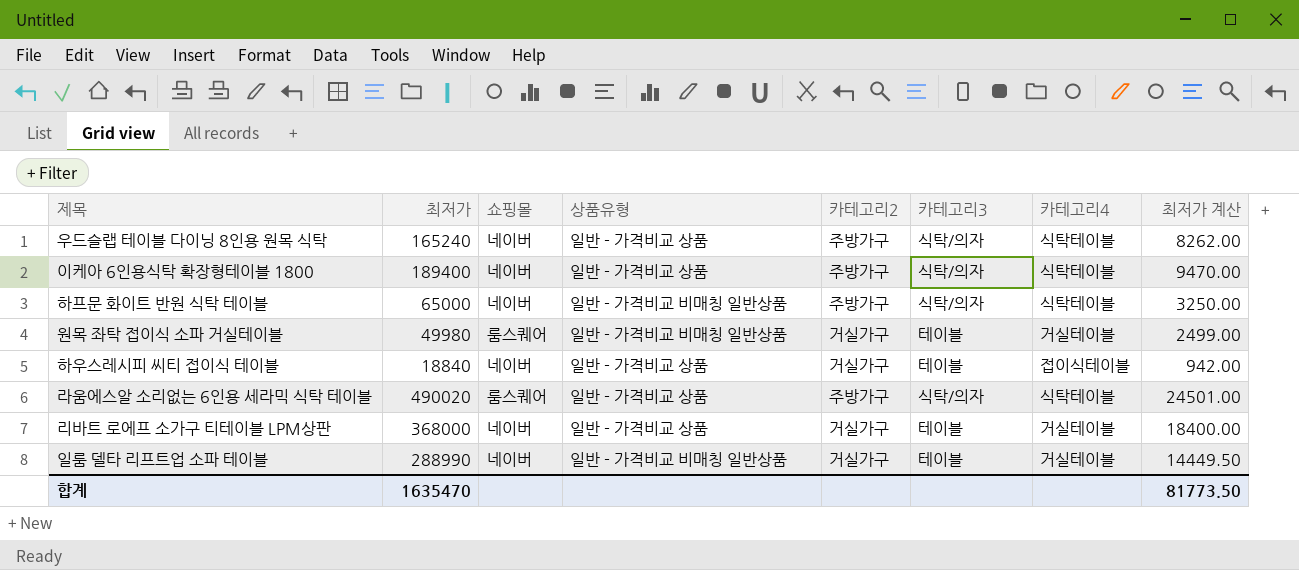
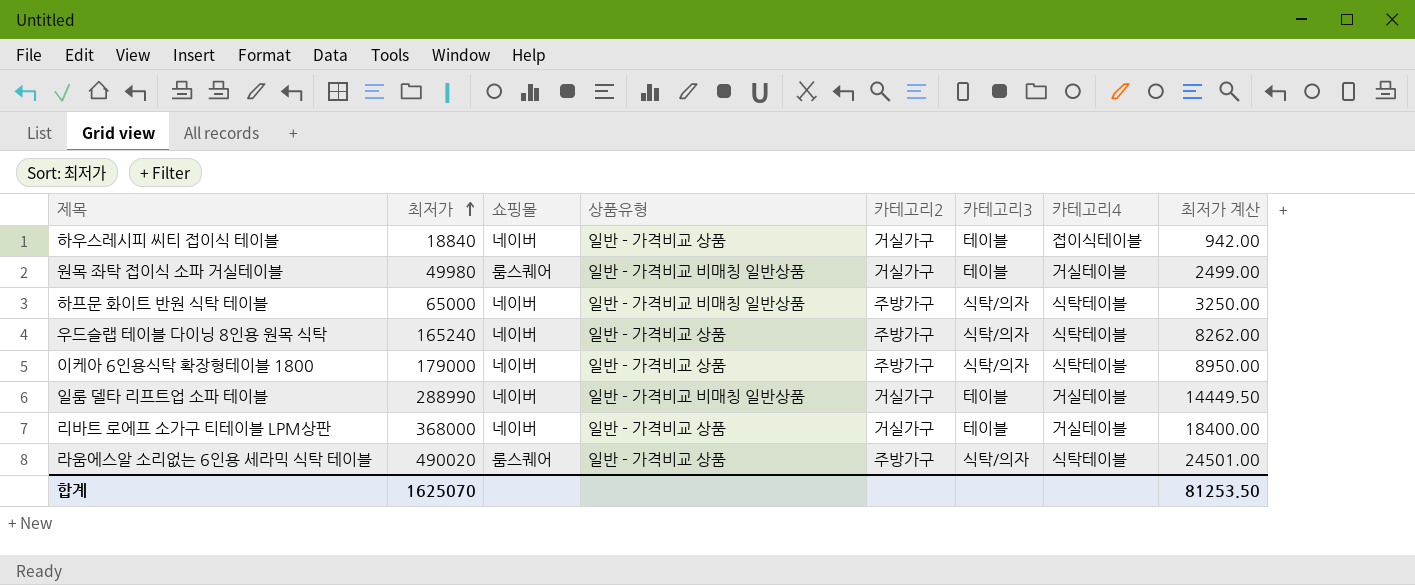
row order: none -> 최저가 ascending
이케아 6인용식탁 확장형테이블 1800 | 최저가: 189400 -> 179000
이케아 6인용식탁 확장형테이블 1800 | 최저가 계산: 9470.00 -> 8950.00
합계 | 최저가: 1635470 -> 1625070
합계 | 최저가 계산: 81773.50 -> 81253.50

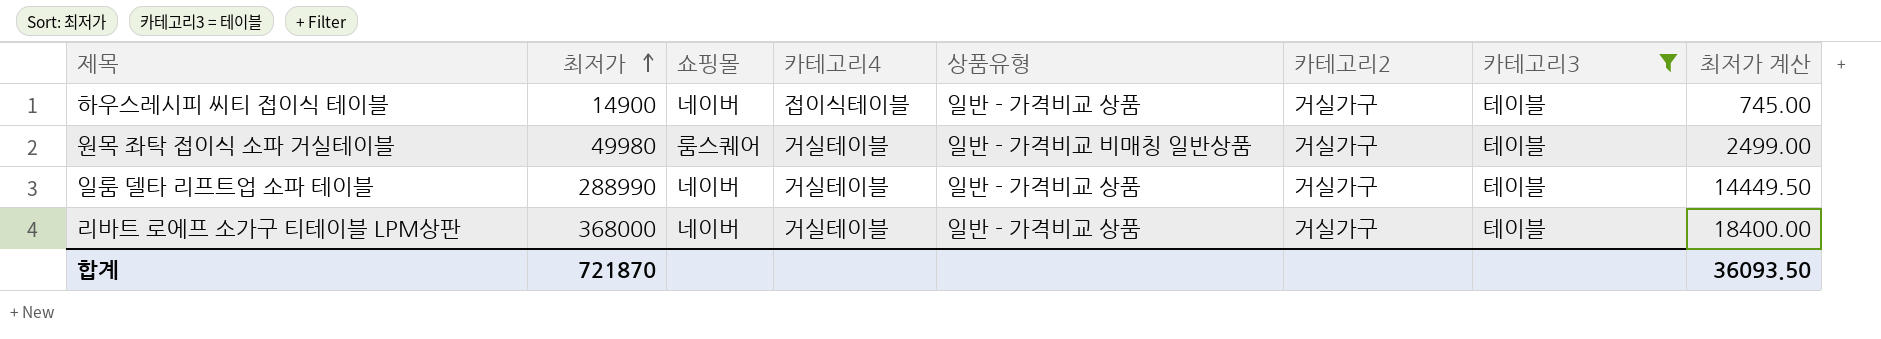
filter: none -> 카테고리3 = 테이블
column 카테고리4 | position: 7 -> 4
하우스레시피 씨티 접이식 테이블 | 최저가: 18840 -> 14900
하우스레시피 씨티 접이식 테이블 | 최저가 계산: 942.00 -> 745.00
일룸 델타 리프트업 소파 테이블 | 상품유형: 일반 - 가격비교 비매칭 일반상품 -> 일반 - 가격비교 상품
합계 | 최저가: 1625070 -> 721870
합계 | 최저가 계산: 81253.50 -> 36093.50

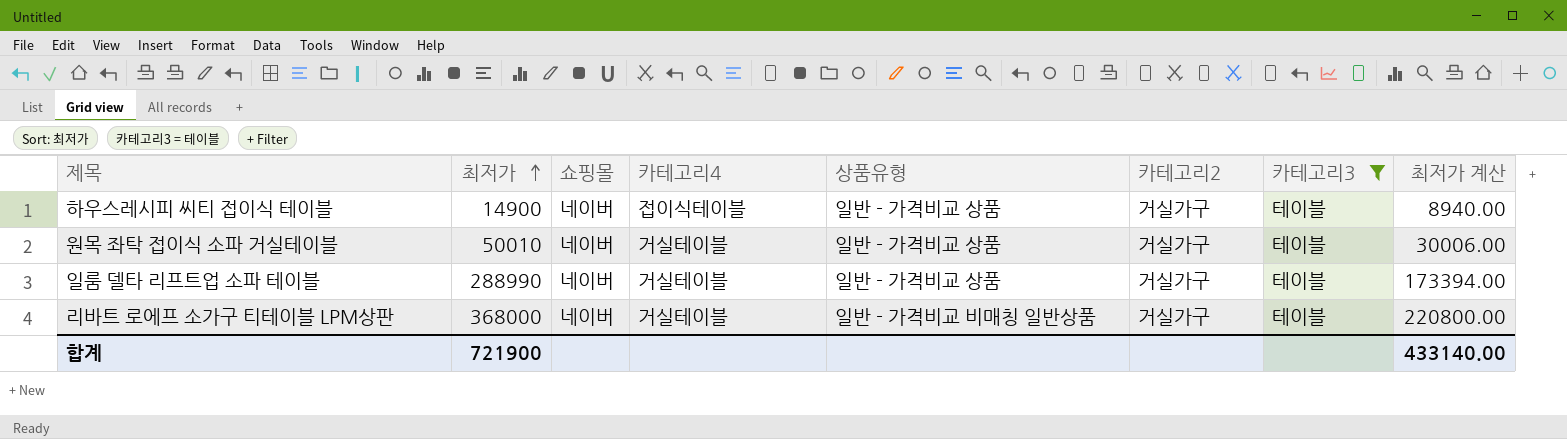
column 최저가 계산 | formula: [최저가] * 0.05 -> [최저가] * 0.6
원목 좌탁 접이식 소파 거실테이블 | 최저가: 49980 -> 50010
원목 좌탁 접이식 소파 거실테이블 | 쇼핑몰: 룸스퀘어 -> 네이버
원목 좌탁 접이식 소파 거실테이블 | 상품유형: 일반 - 가격비교 비매칭 일반상품 -> 일반 - 가격비교 상품
리바트 로에프 소가구 티테이블 LPM상판 | 상품유형: 일반 - 가격비교 상품 -> 일반 - 가격비교 비매칭 일반상품
합계 | 최저가: 721870 -> 721900
합계 | 최저가 계산: 36093.50 -> 433140.00

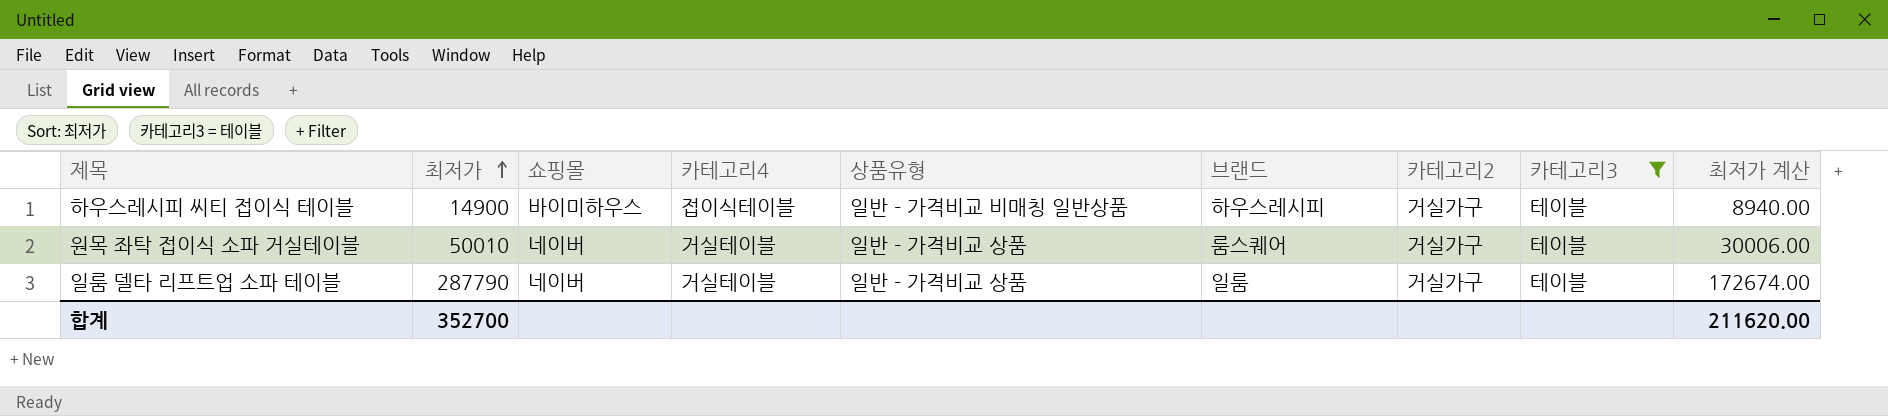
column 브랜드 | position: none -> 6
row 리바트 로에프 소가구 티테이블 LPM상판: 368000 | 네이버 | 거실테이블 | 일반 - 가격비교 비매칭 일반상품 | 거실가구 | 테이블 | 220800.00 -> none
하우스레시피 씨티 접이식 테이블 | 쇼핑몰: 네이버 -> 바이미하우스
하우스레시피 씨티 접이식 테이블 | 상품유형: 일반 - 가격비교 상품 -> 일반 - 가격비교 비매칭 일반상품
일룸 델타 리프트업 소파 테이블 | 최저가: 288990 -> 287790
일룸 델타 리프트업 소파 테이블 | 최저가 계산: 173394.00 -> 172674.00
합계 | 최저가: 721900 -> 352700
합계 | 최저가 계산: 433140.00 -> 211620.00

